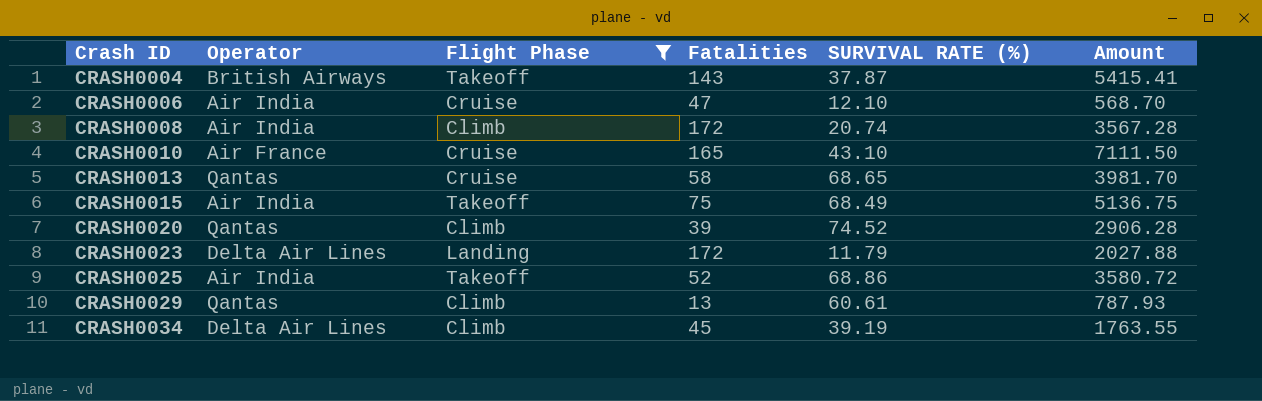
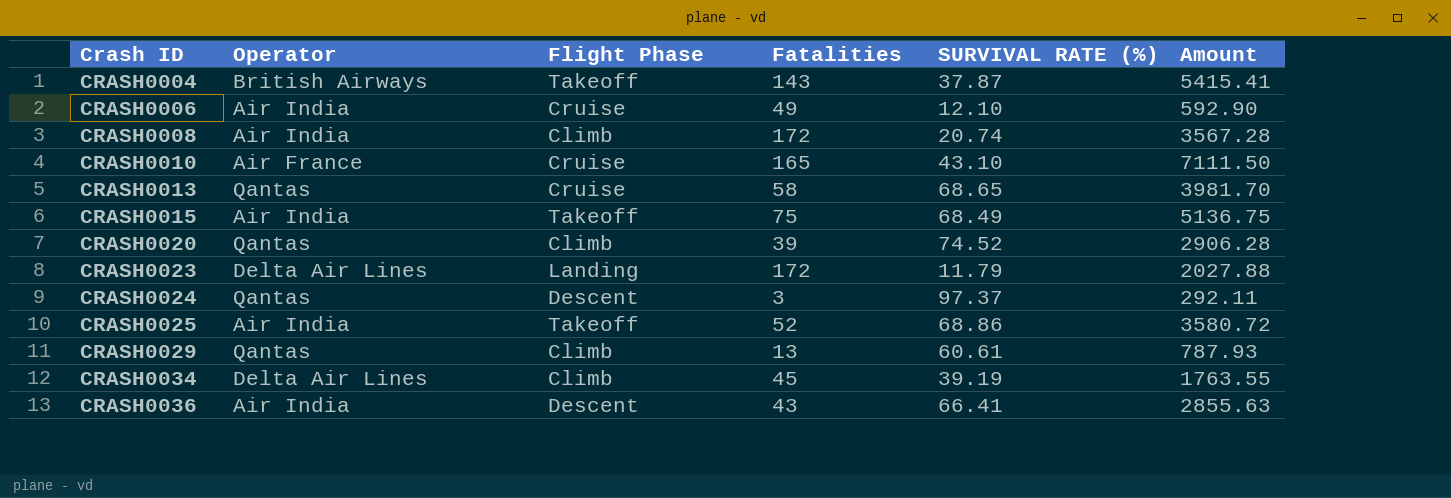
filter: Flight Phase != Descent -> none
CRASH0006 | Fatalities: 47 -> 49
CRASH0006 | Amount: 568.70 -> 592.90

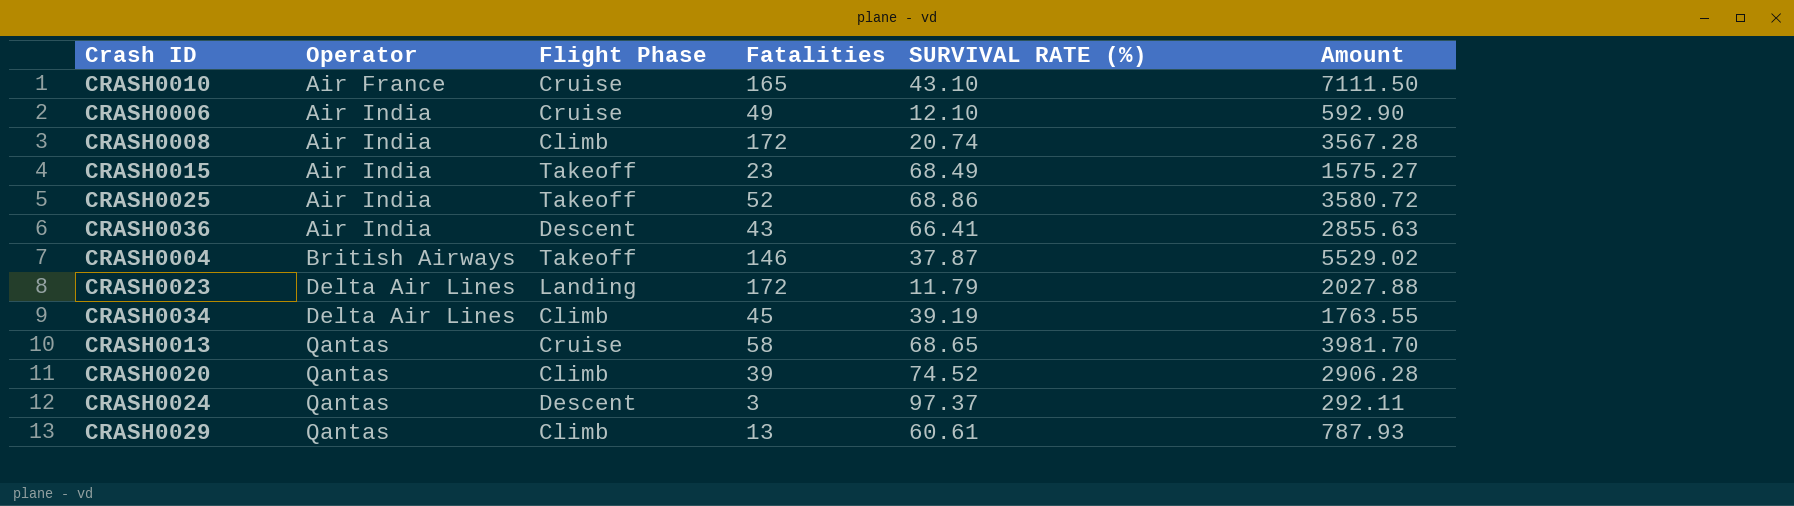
row order: Crash ID ascending -> Operator ascending
CRASH0015 | Fatalities: 75 -> 23
CRASH0015 | Amount: 5136.75 -> 1575.27
CRASH0004 | Fatalities: 143 -> 146
CRASH0004 | Amount: 5415.41 -> 5529.02

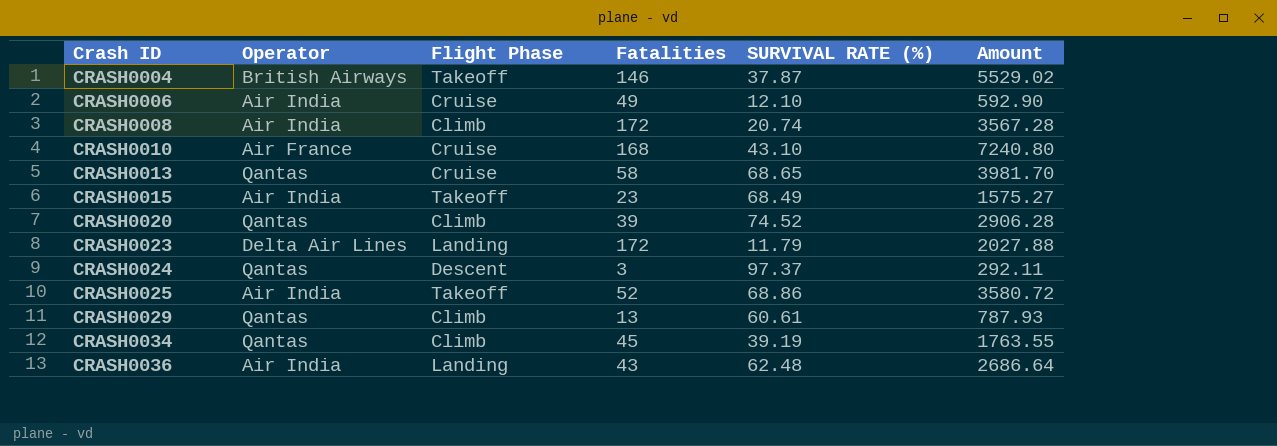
row order: Operator ascending -> Crash ID ascending
CRASH0010 | Fatalities: 165 -> 168
CRASH0010 | Amount: 7111.50 -> 7240.80
CRASH0034 | Operator: Delta Air Lines -> Qantas
CRASH0036 | Flight Phase: Descent -> Landing
CRASH0036 | SURVIVAL RATE (%): 66.41 -> 62.48
CRASH0036 | Amount: 2855.63 -> 2686.64

